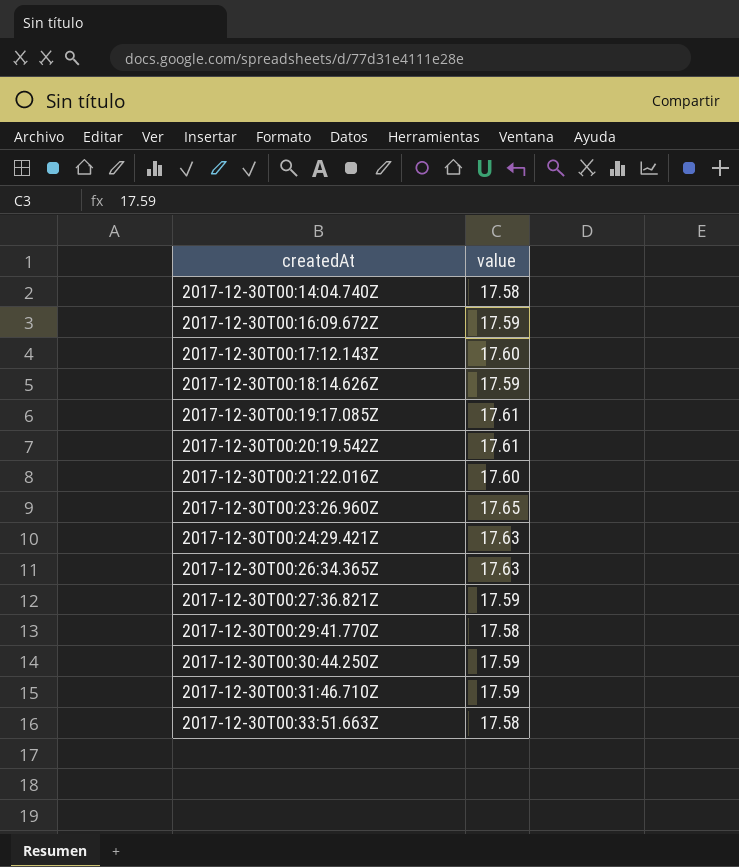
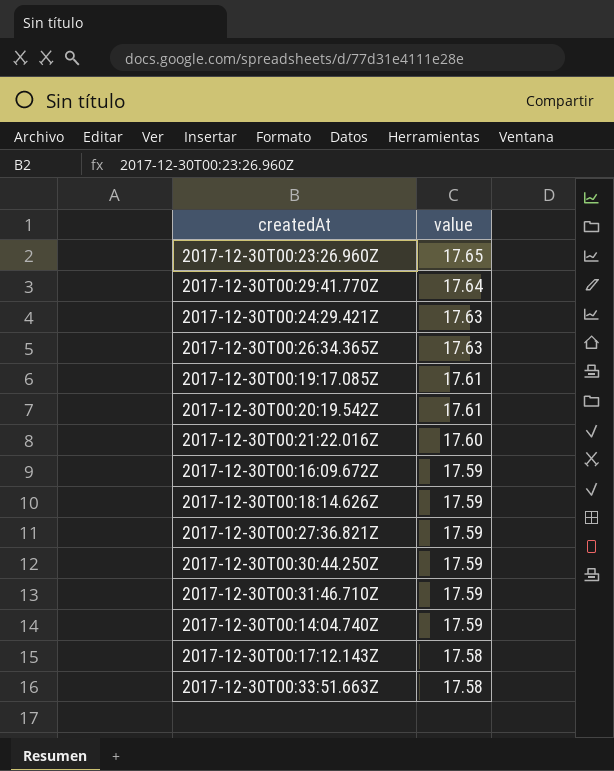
row order: createdAt ascending -> value descending
2017-12-30T00:29:41.770Z | value: 17.58 -> 17.64
2017-12-30T00:14:04.740Z | value: 17.58 -> 17.59
2017-12-30T00:17:12.143Z | value: 17.60 -> 17.58

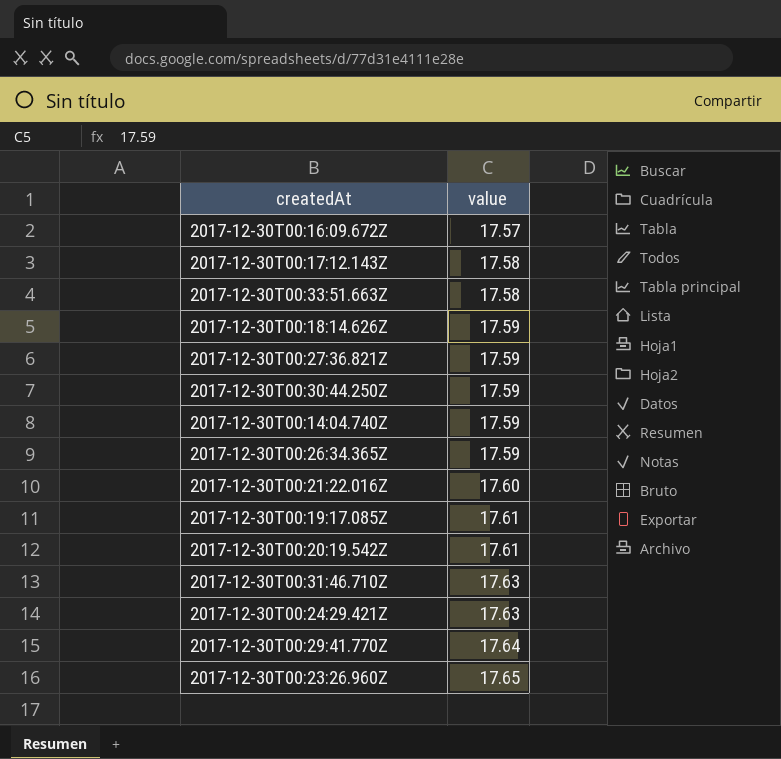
row order: value descending -> value ascending
2017-12-30T00:16:09.672Z | value: 17.59 -> 17.57
2017-12-30T00:26:34.365Z | value: 17.63 -> 17.59
2017-12-30T00:31:46.710Z | value: 17.59 -> 17.63

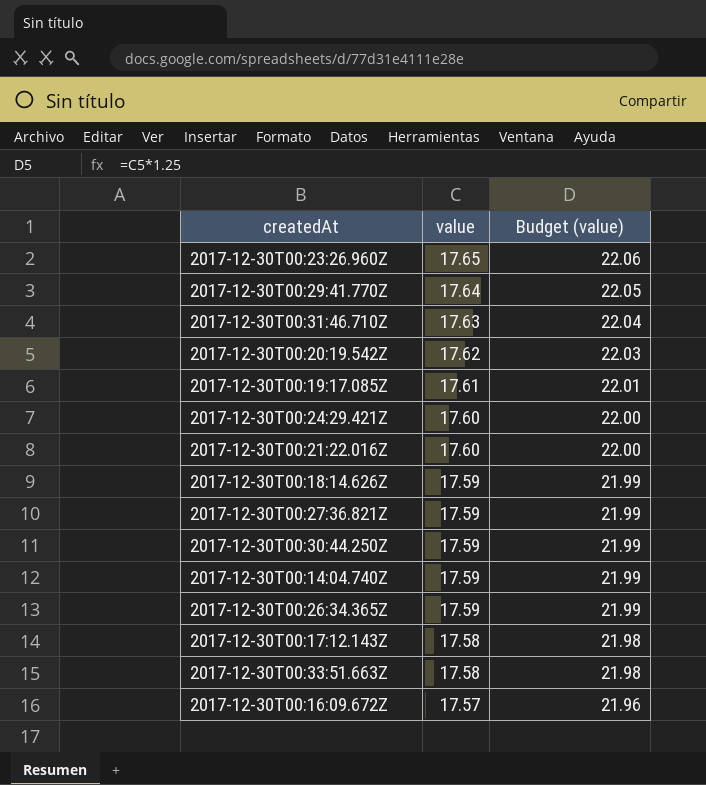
row order: value ascending -> value descending
column Budget (value) | formula: none -> [value] * 1.25
2017-12-30T00:20:19.542Z | value: 17.61 -> 17.62
2017-12-30T00:24:29.421Z | value: 17.63 -> 17.60

